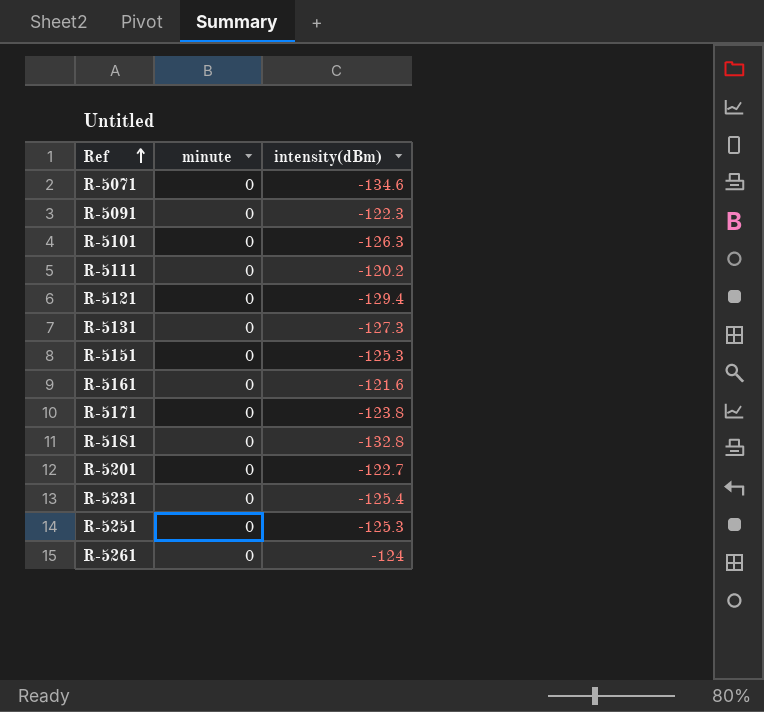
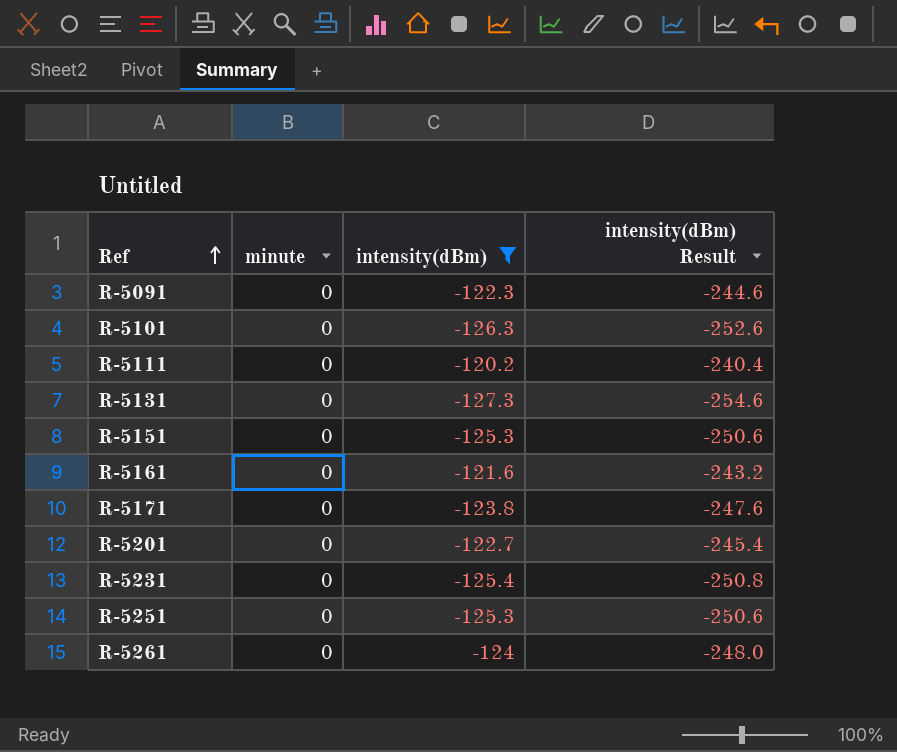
filter: none -> intensity(dBm) >= -127.3
column intensity(dBm) Result | formula: none -> [intensity(dBm)] * 2

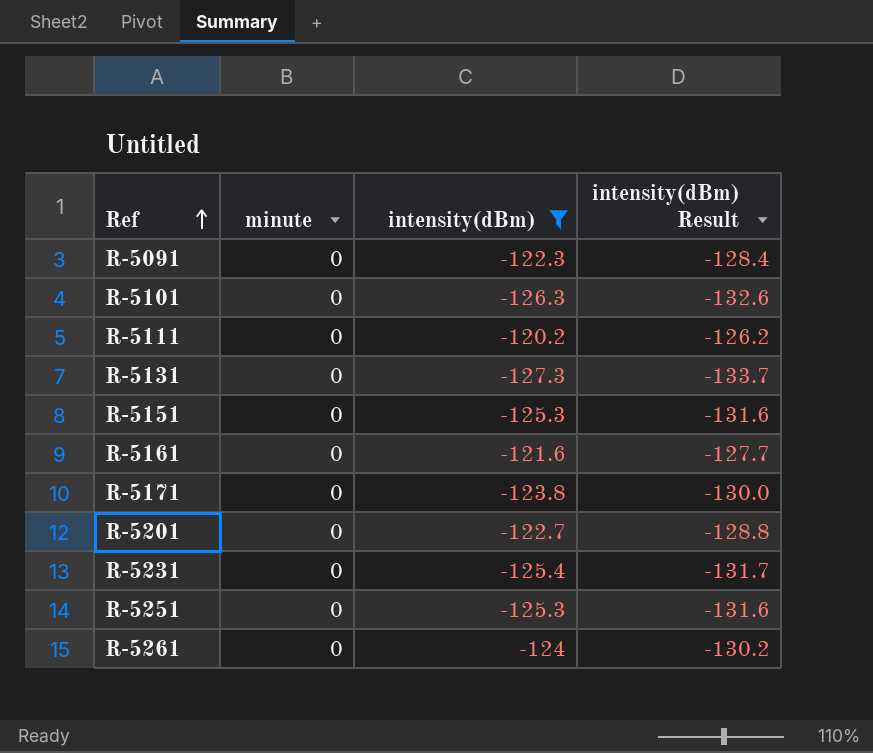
column intensity(dBm) Result | formula: [intensity(dBm)] * 2 -> [intensity(dBm)] * 1.05

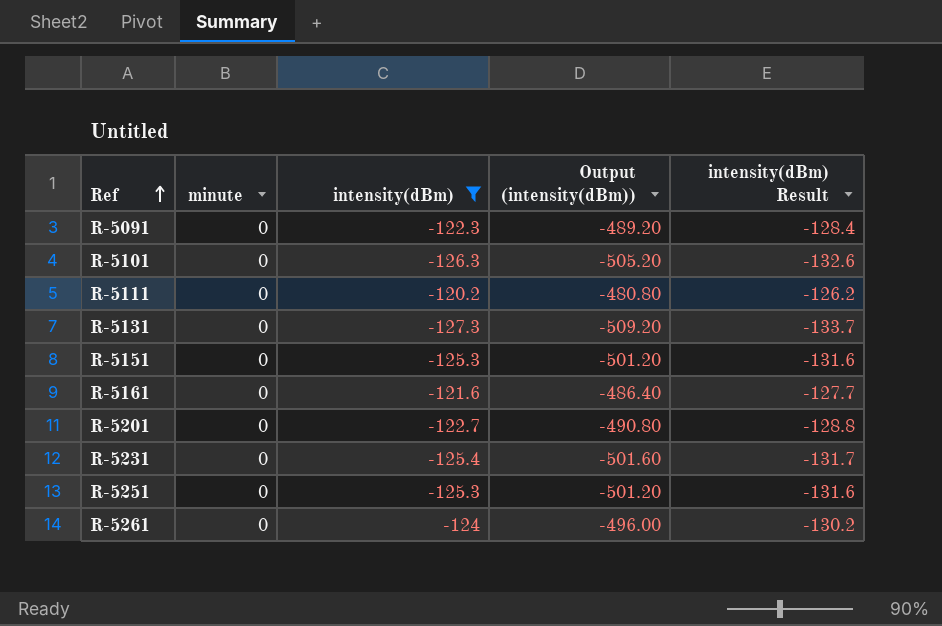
column Output (intensity(dBm)) | formula: none -> [intensity(dBm)] * 4
row R-5171: 0 | -123.8 | -130.0 -> none

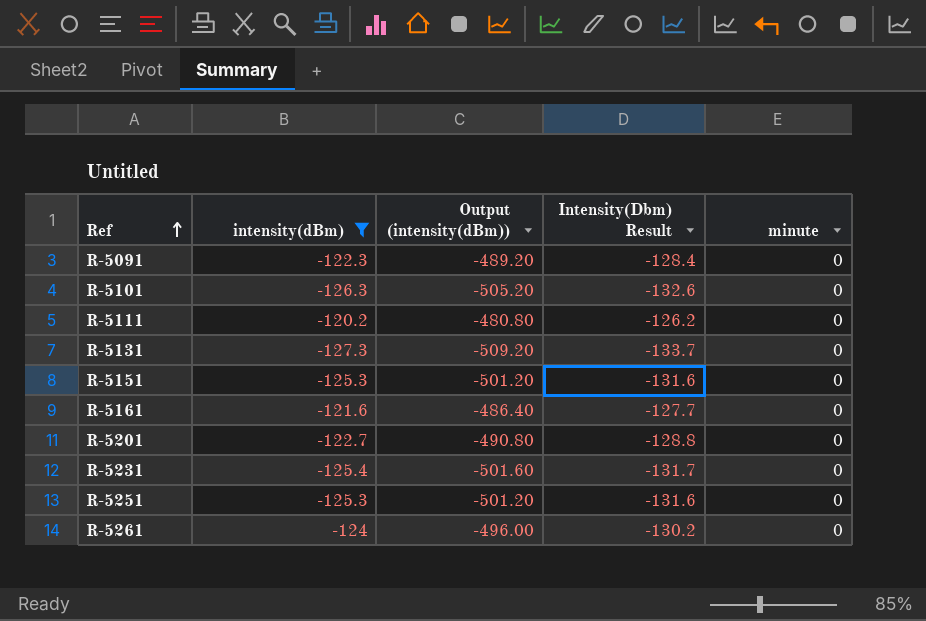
column name: intensity(dBm) Result -> Intensity(Dbm) Result
column minute | position: 2 -> 5

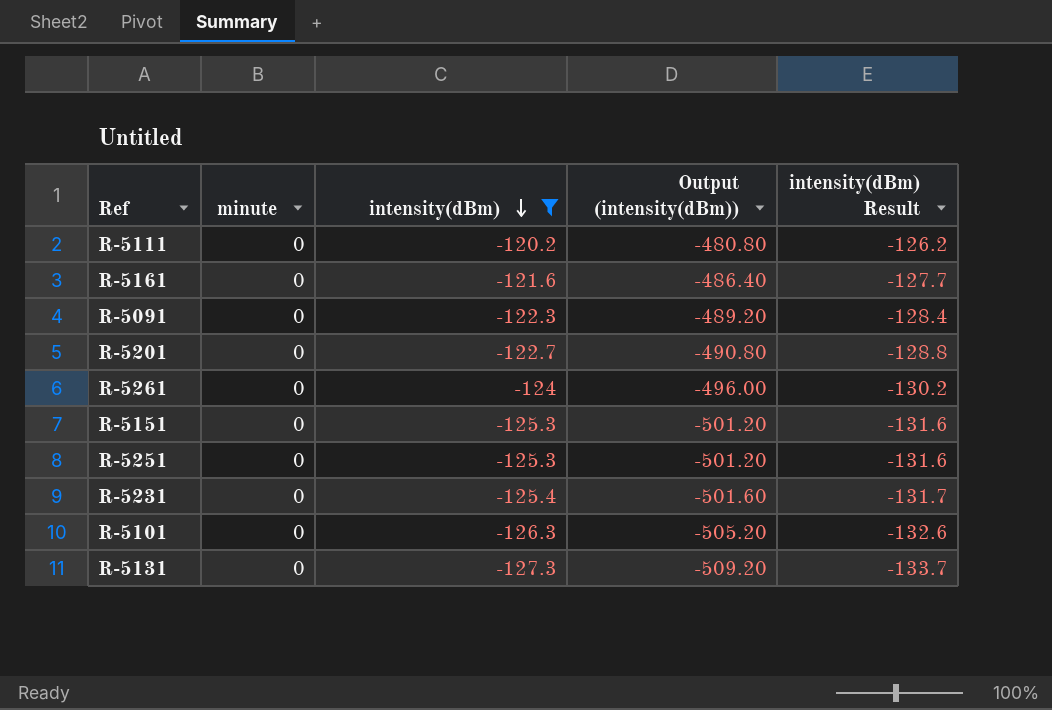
row order: Ref ascending -> intensity(dBm) descending
column minute | position: 5 -> 2
column name: Intensity(Dbm) Result -> intensity(dBm) Result

